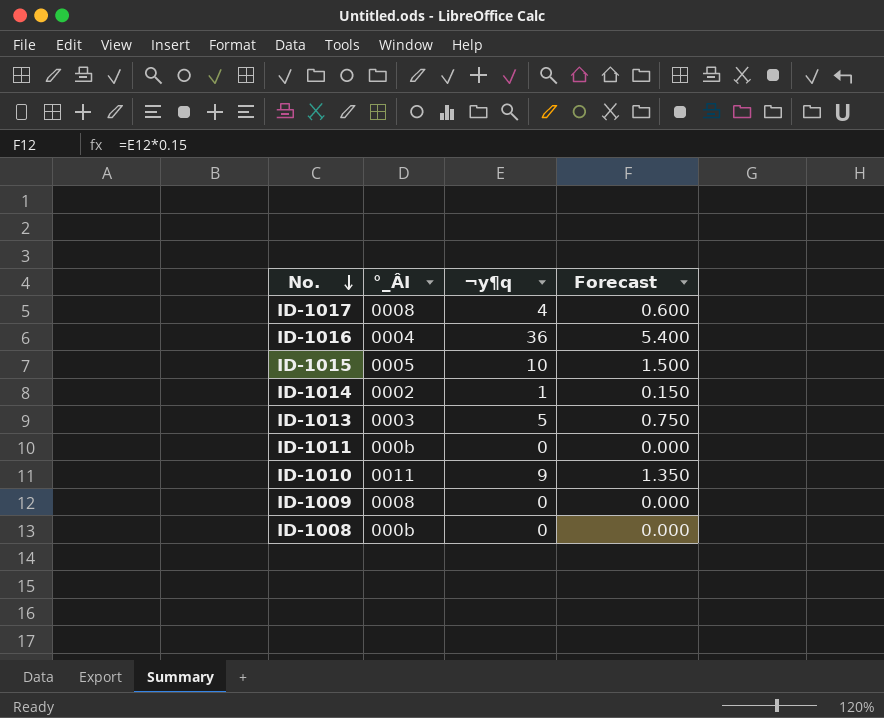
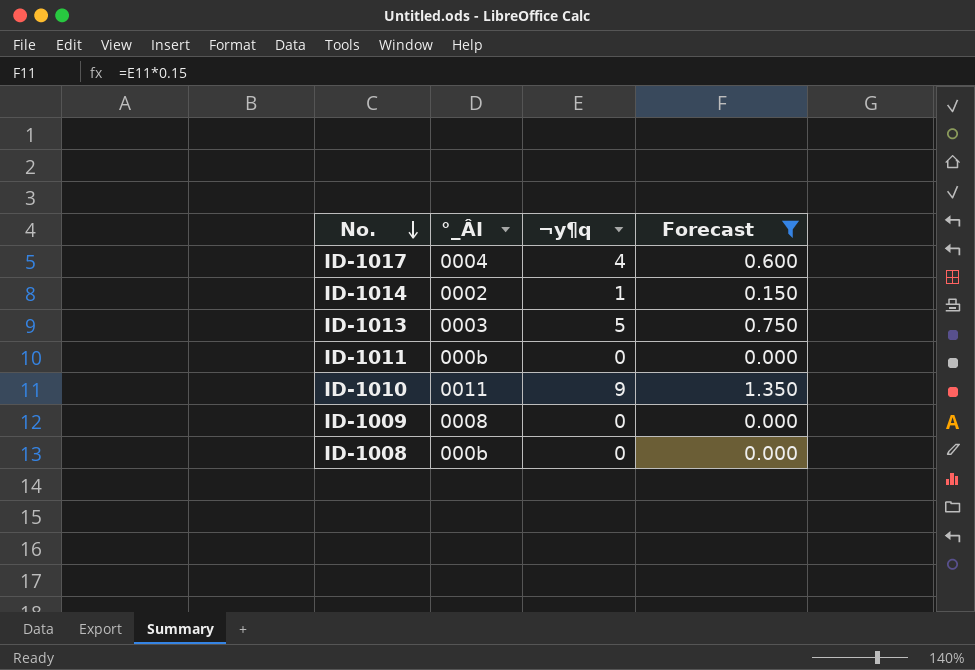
filter: none -> Forecast <= 1.350
ID-1017 | °_ÂI: 0008 -> 0004

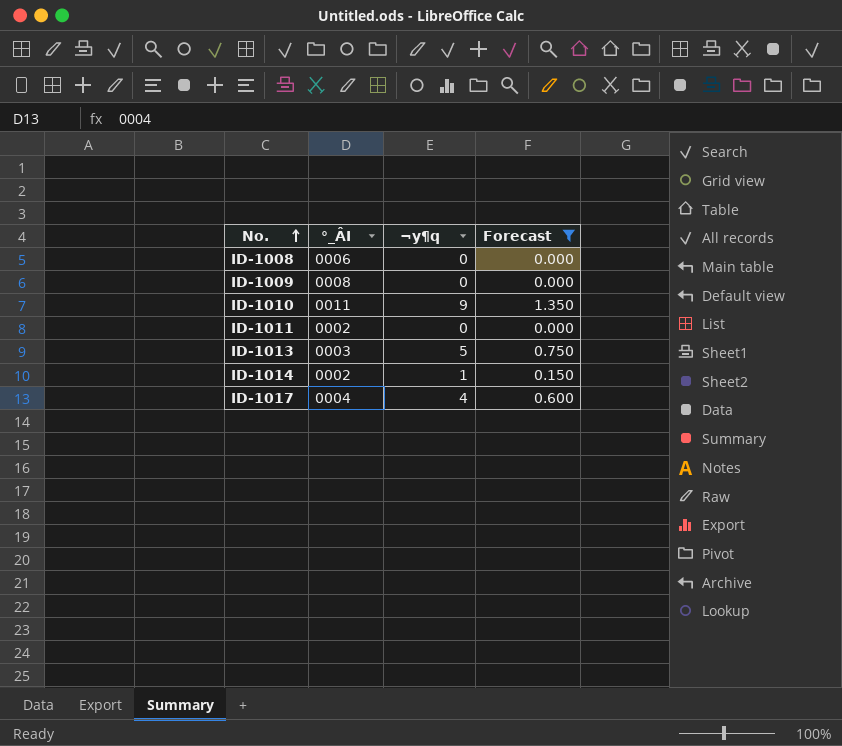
row order: No. descending -> No. ascending
ID-1008 | °_ÂI: 000b -> 0006
ID-1011 | °_ÂI: 000b -> 0002

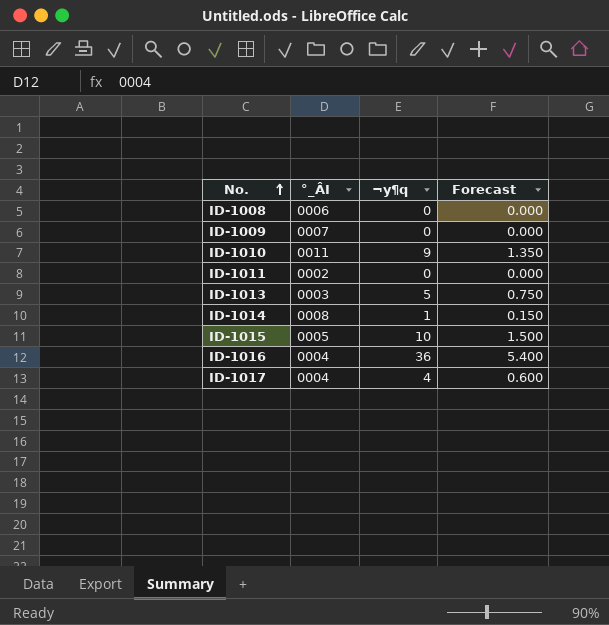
filter: Forecast <= 1.350 -> none
ID-1009 | °_ÂI: 0008 -> 0007
ID-1014 | °_ÂI: 0002 -> 0008

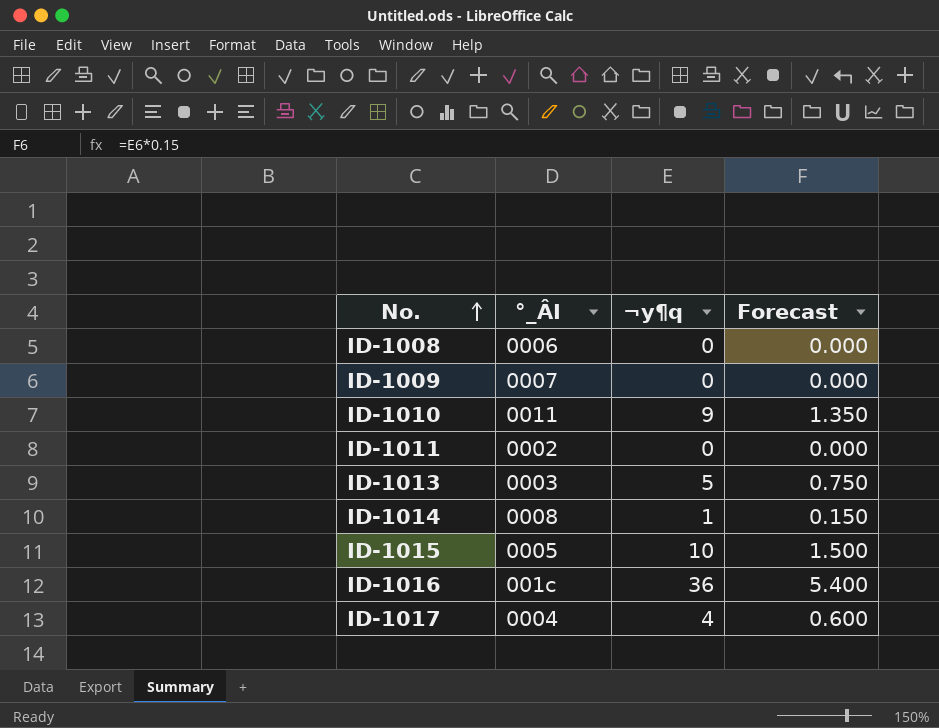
ID-1016 | °_ÂI: 0004 -> 001c

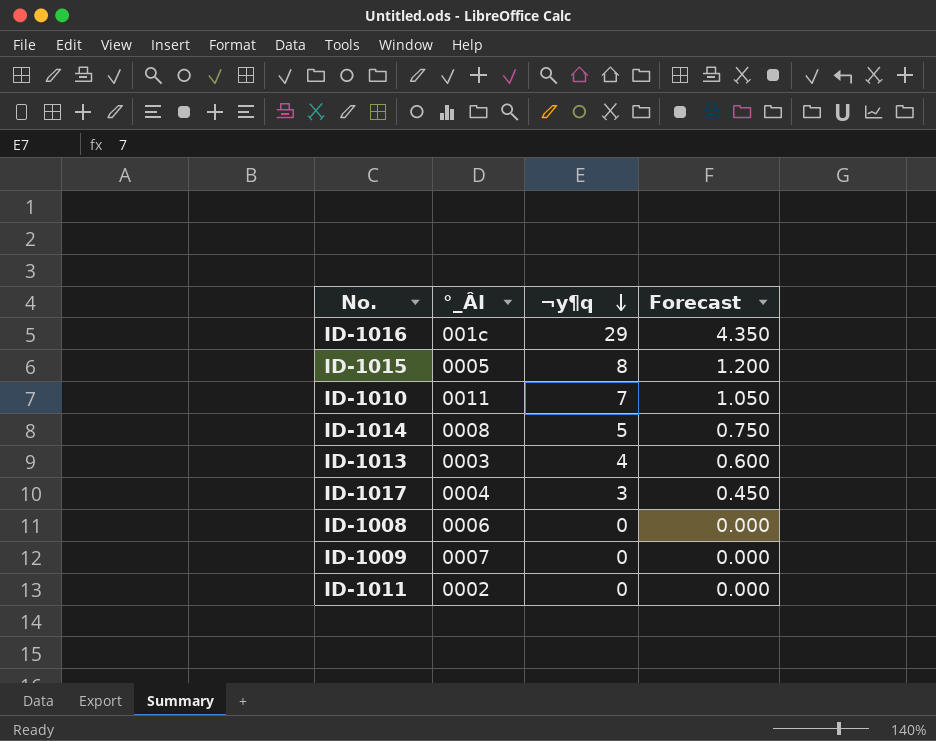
row order: No. ascending -> ¬y¶q descending
ID-1016 | ¬y¶q: 36 -> 29
ID-1016 | Forecast: 5.400 -> 4.350
ID-1015 | ¬y¶q: 10 -> 8
ID-1015 | Forecast: 1.500 -> 1.200
ID-1010 | ¬y¶q: 9 -> 7
ID-1010 | Forecast: 1.350 -> 1.050
ID-1014 | ¬y¶q: 1 -> 5
ID-1014 | Forecast: 0.150 -> 0.750
ID-1013 | ¬y¶q: 5 -> 4
ID-1013 | Forecast: 0.750 -> 0.600
ID-1017 | ¬y¶q: 4 -> 3
ID-1017 | Forecast: 0.600 -> 0.450

